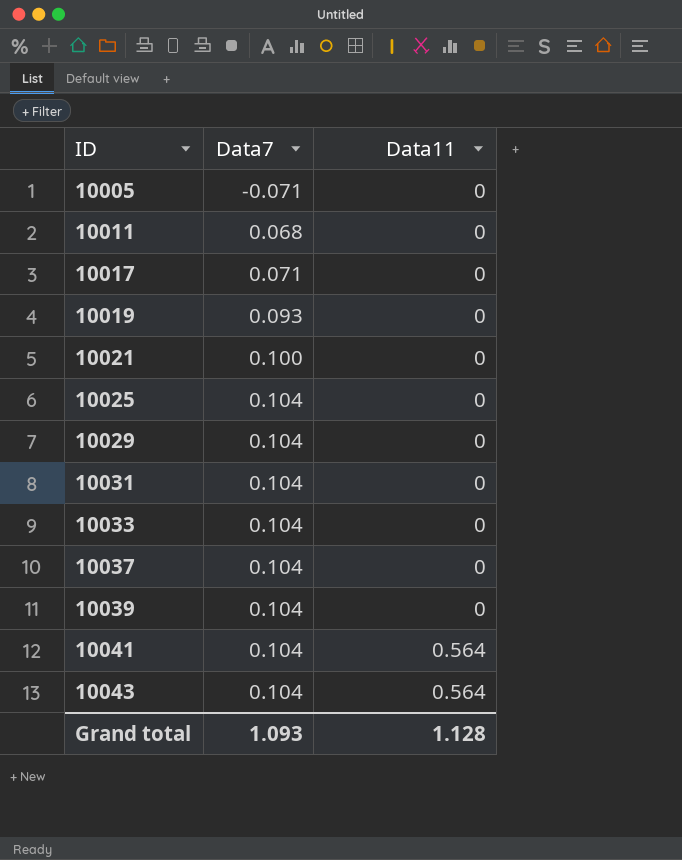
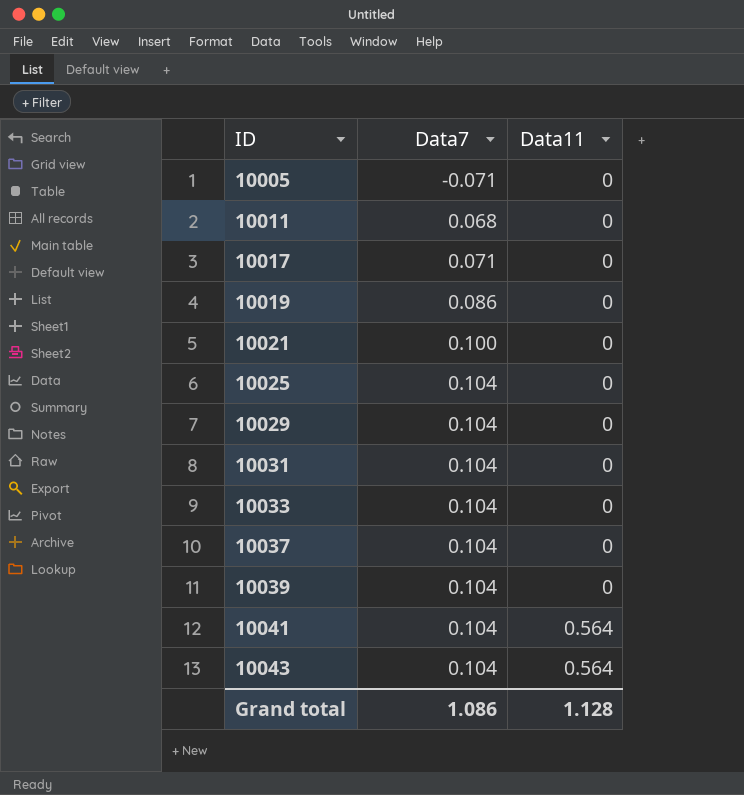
10019 | Data7: 0.093 -> 0.086
Grand total | Data7: 1.093 -> 1.086

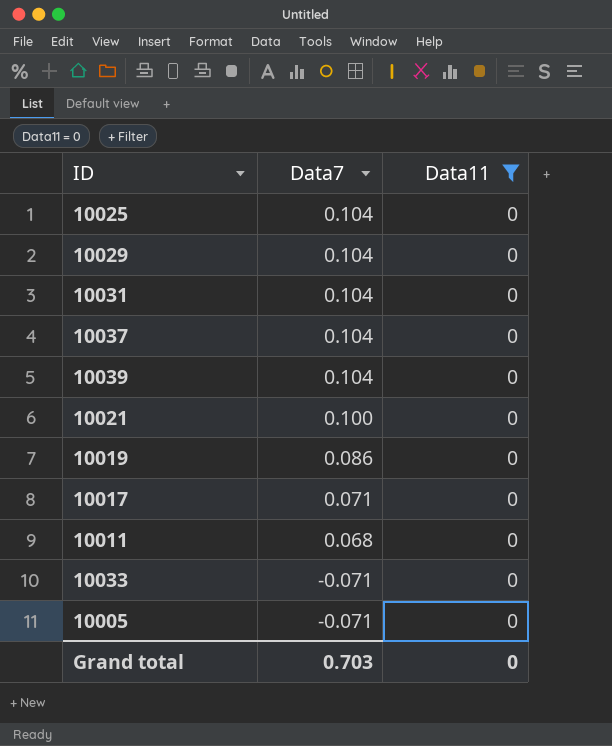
filter: none -> Data11 = 0
row order: ID ascending -> Data7 descending
10033 | Data7: 0.104 -> -0.071
Grand total | Data7: 1.086 -> 0.703
Grand total | Data11: 1.128 -> 0

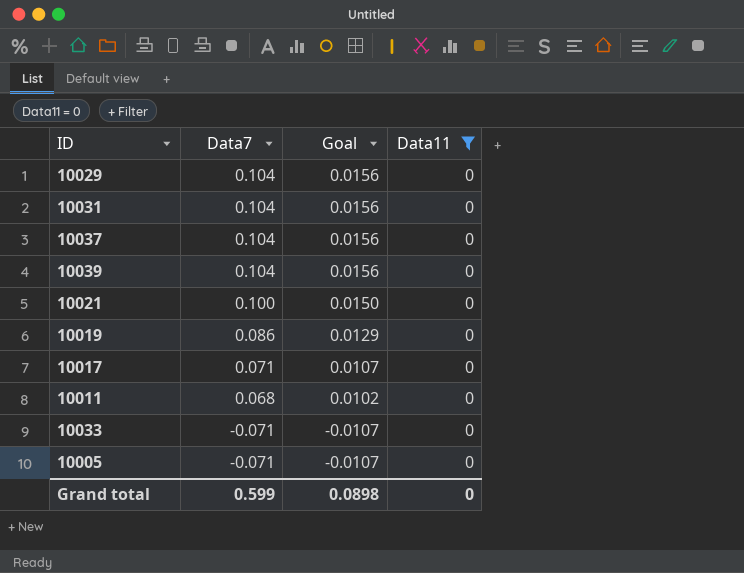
column Goal | formula: none -> [Data7] * 0.15
row 10025: 0.104 | 0 -> none
Grand total | Data7: 0.703 -> 0.599

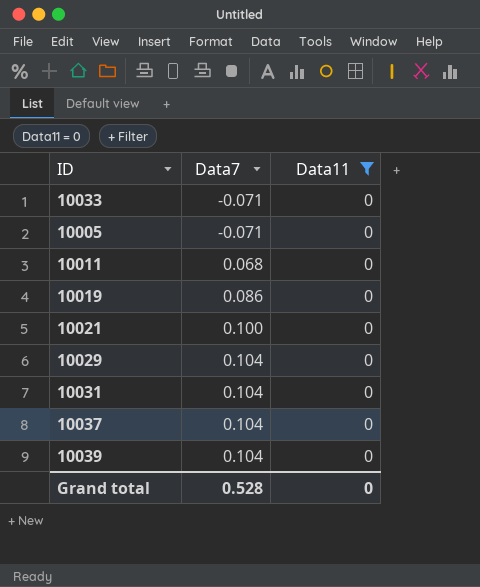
row order: Data7 descending -> Data7 ascending
column Goal | formula: [Data7] * 0.15 -> none
row 10017: 0.071 | 0.0107 | 0 -> none
Grand total | Data7: 0.599 -> 0.528

